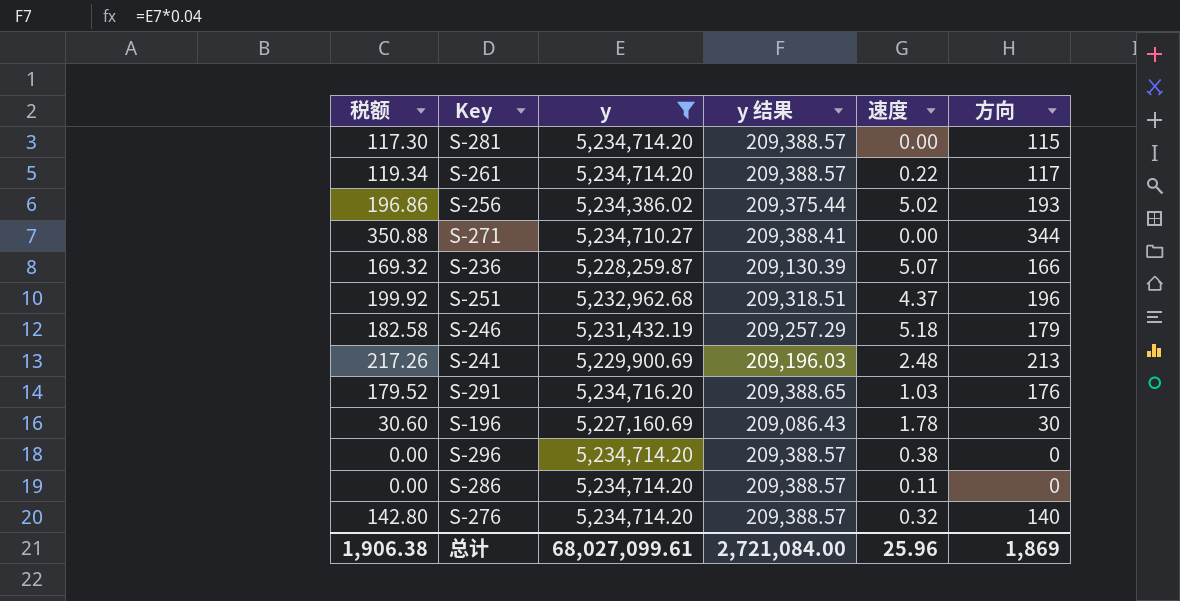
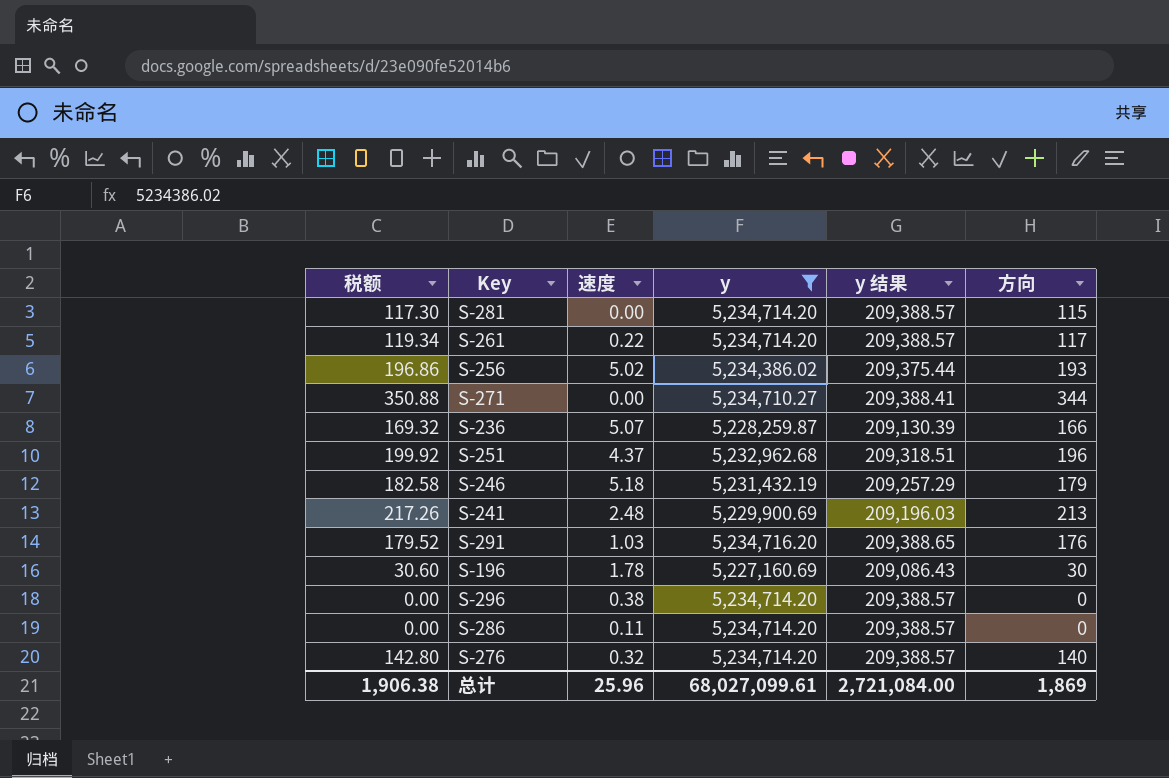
column 速度 | position: 5 -> 3

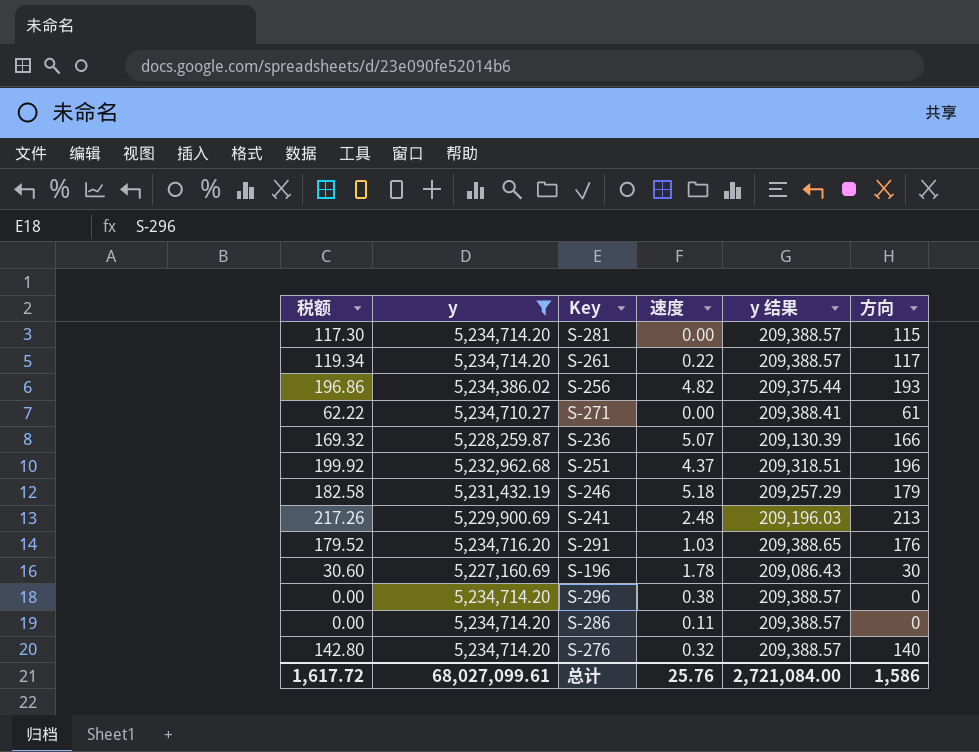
column y | position: 4 -> 2
S-256 | 速度: 5.02 -> 4.82
S-271 | 税额: 350.88 -> 62.22
S-271 | 方向: 344 -> 61
总计 | 税额: 1,906.38 -> 1,617.72
总计 | 速度: 25.96 -> 25.76
总计 | 方向: 1,869 -> 1,586

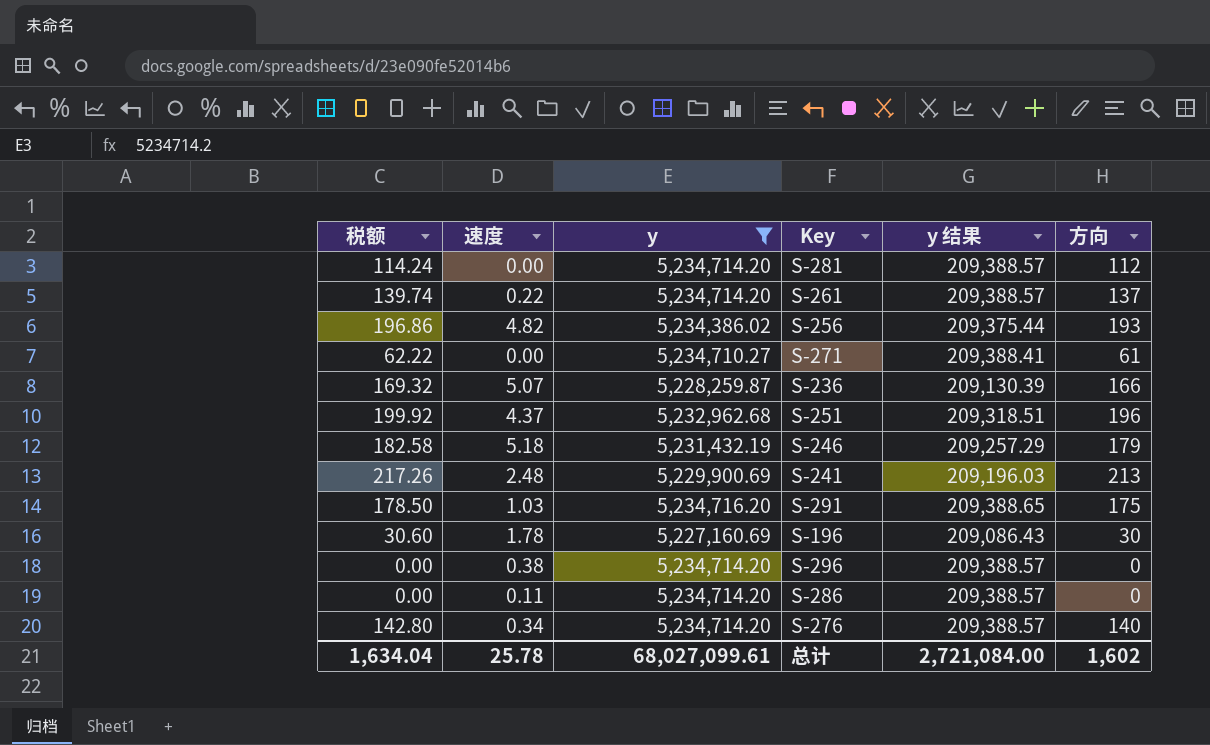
column 速度 | position: 4 -> 2
S-281 | 税额: 117.30 -> 114.24
S-281 | 方向: 115 -> 112
S-261 | 税额: 119.34 -> 139.74
S-261 | 方向: 117 -> 137
S-291 | 税额: 179.52 -> 178.50
S-291 | 方向: 176 -> 175
S-276 | 速度: 0.32 -> 0.34
总计 | 税额: 1,617.72 -> 1,634.04
总计 | 速度: 25.76 -> 25.78
总计 | 方向: 1,586 -> 1,602

